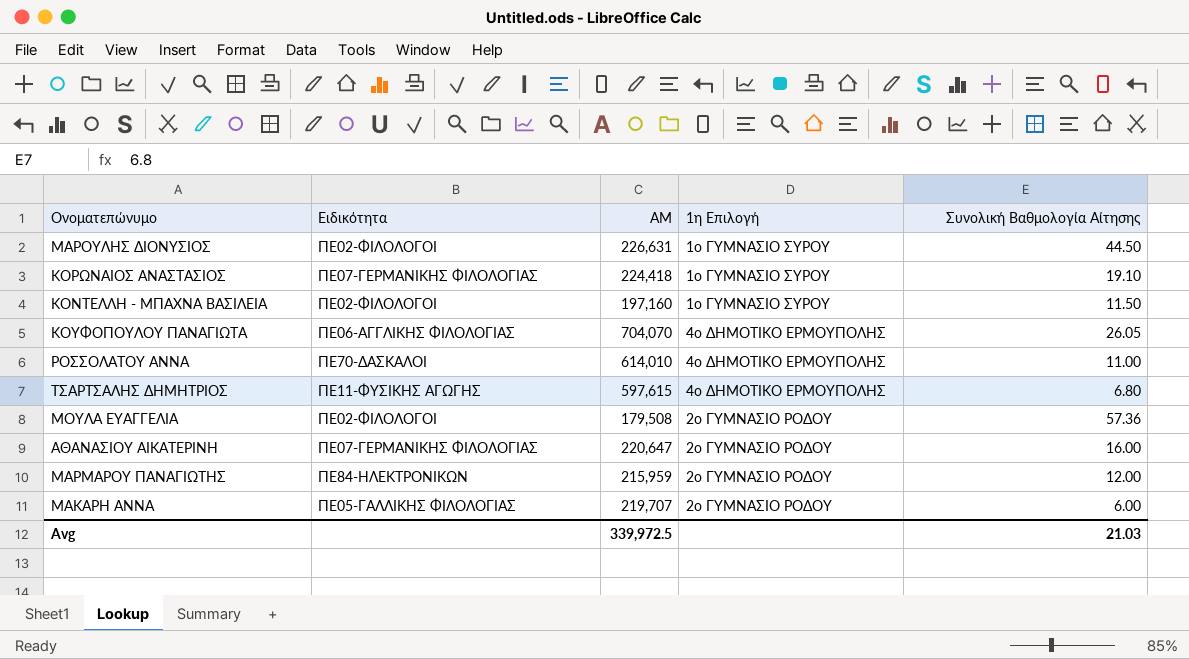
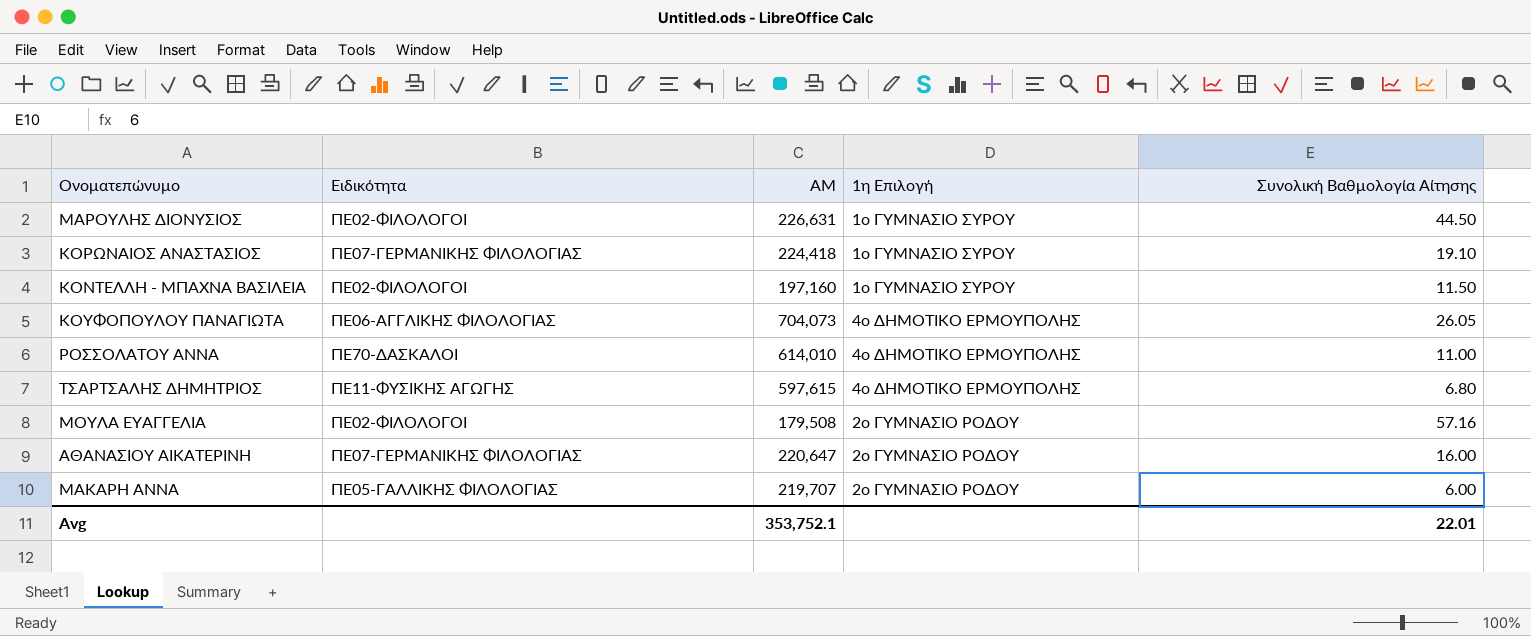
row ΜΑΡΜΑΡΟΥ ΠΑΝΑΓΙΩΤΗΣ: ΠΕ84-ΗΛΕΚΤΡΟΝΙΚΩΝ | 215,959 | 2ο ΓΥΜΝΑΣΙΟ ΡΟΔΟΥ | 12.00 -> none
ΚΟΥΦΟΠΟΥΛΟΥ ΠΑΝΑΓΙΩΤΑ | ΑΜ: 704,070 -> 704,073
ΜΟΥΛΑ ΕΥΑΓΓΕΛΙΑ | Συνολική Βαθμολογία Αίτησης: 57.36 -> 57.16
Avg | ΑΜ: 339,972.5 -> 353,752.1
Avg | Συνολική Βαθμολογία Αίτησης: 21.03 -> 22.01

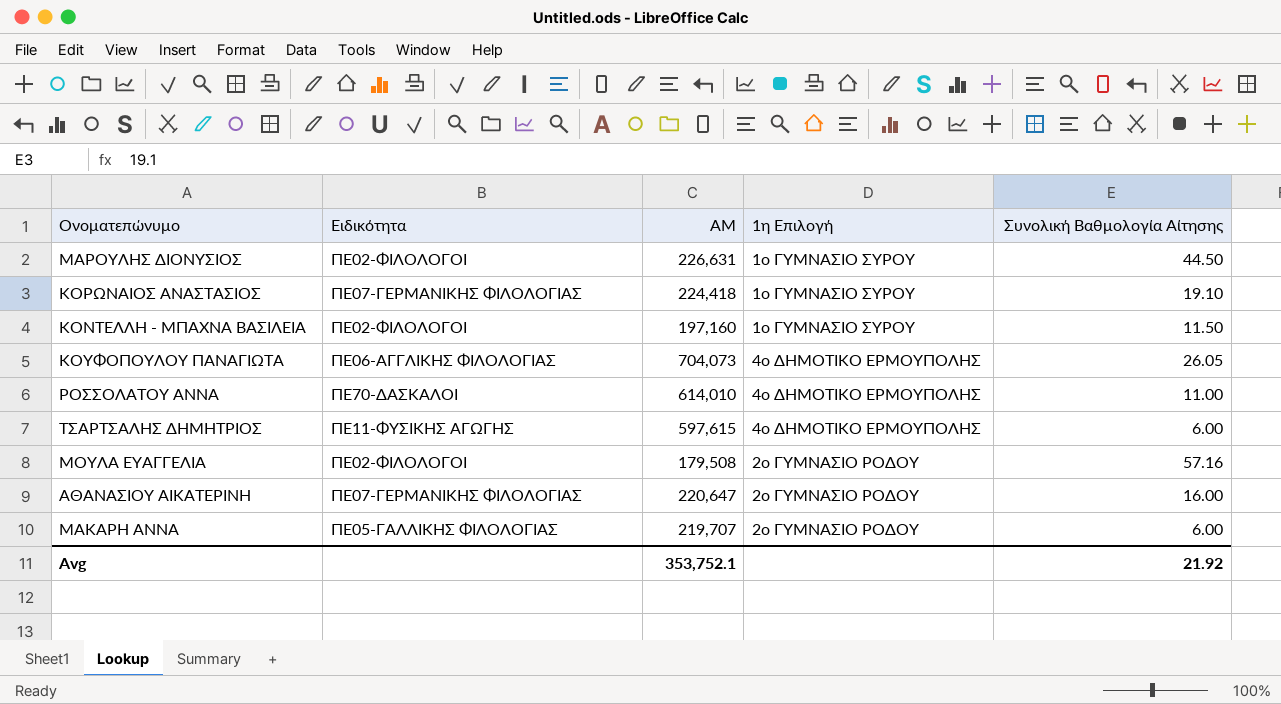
ΤΣΑΡΤΣΑΛΗΣ ΔΗΜΗΤΡΙΟΣ | Συνολική Βαθμολογία Αίτησης: 6.80 -> 6.00
Avg | Συνολική Βαθμολογία Αίτησης: 22.01 -> 21.92

